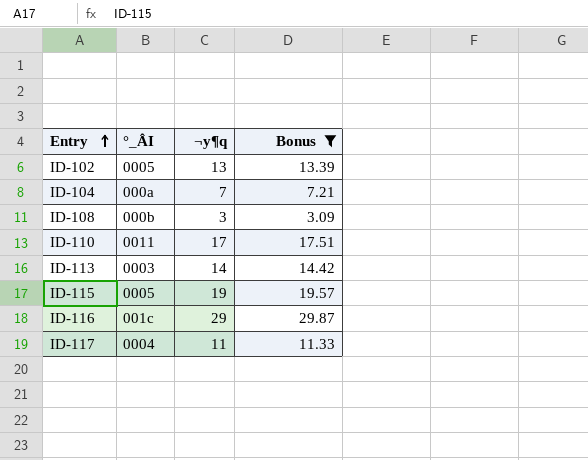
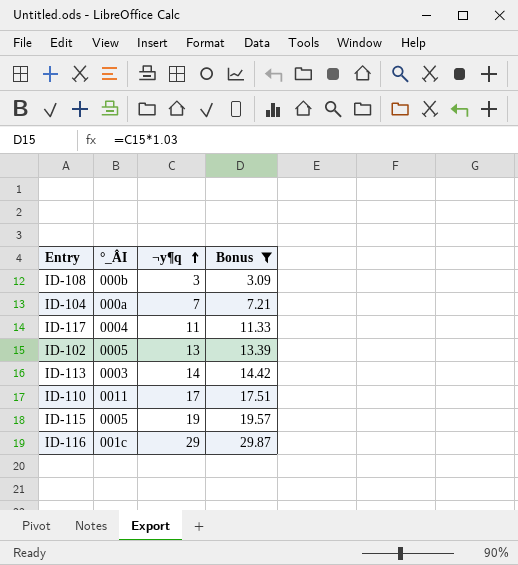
row order: Entry ascending -> ¬y¶q ascending

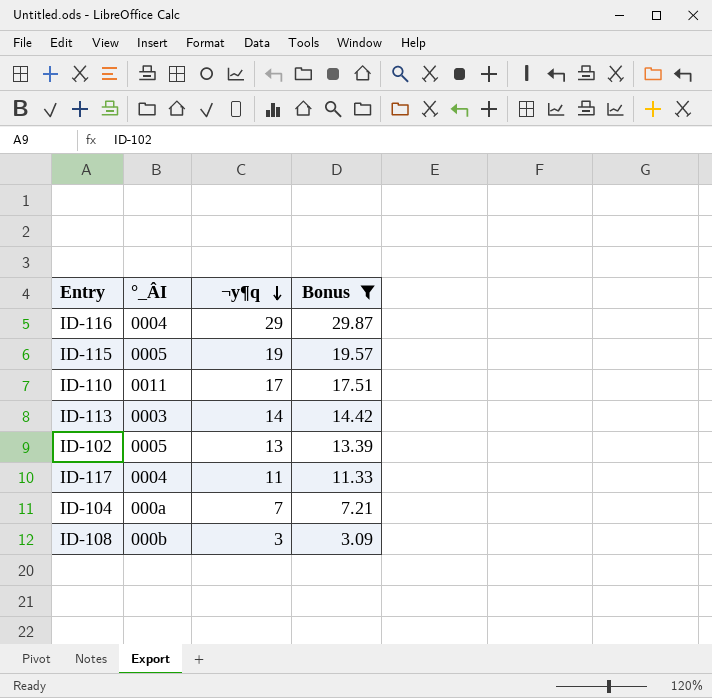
row order: ¬y¶q ascending -> ¬y¶q descending
ID-116 | °_ÂI: 001c -> 0004

